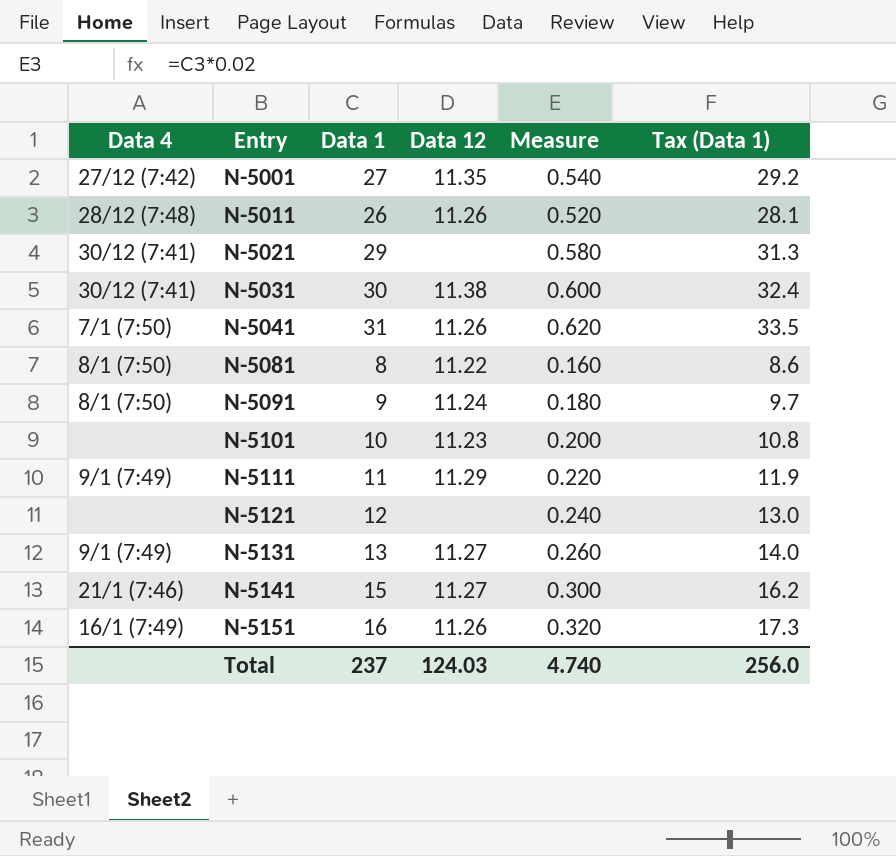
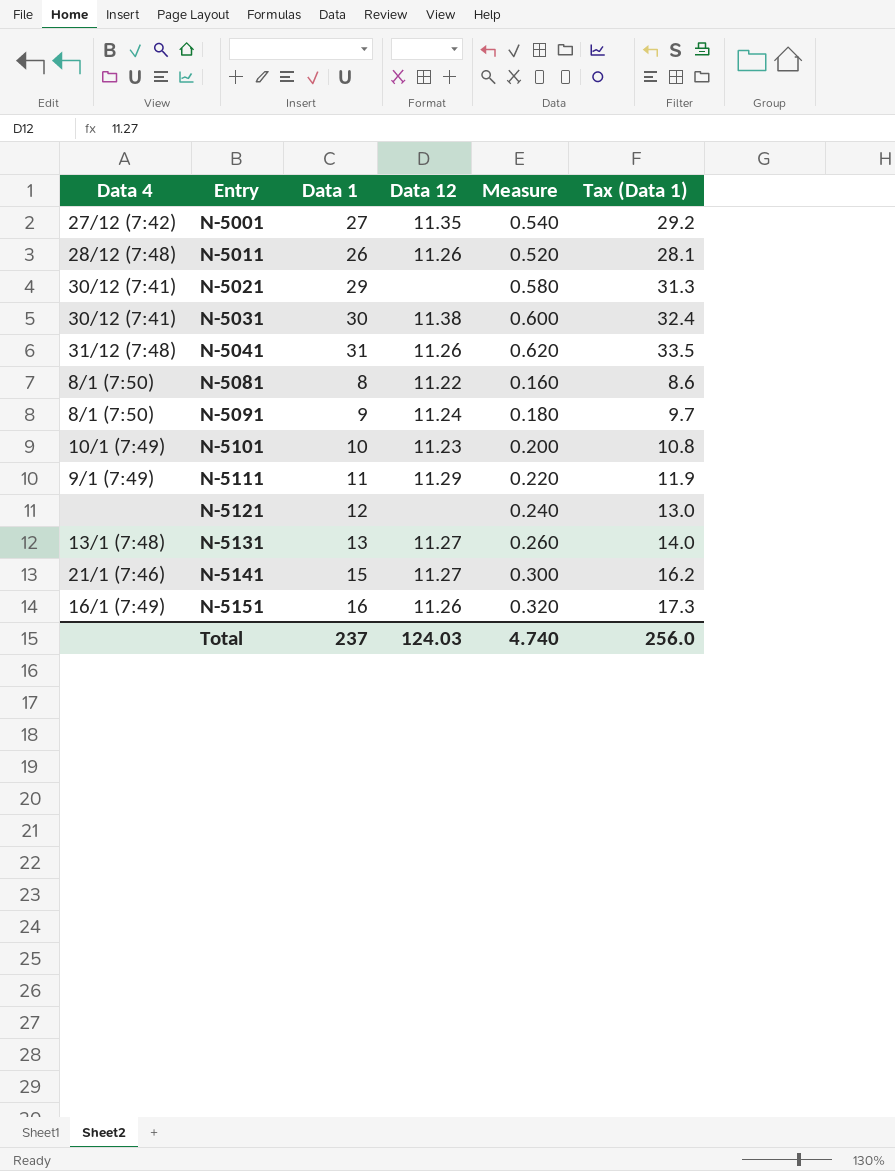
N-5041 | Data 4: 7/1 (7:50) -> 31/12 (7:48)
N-5101 | Data 4: none -> 10/1 (7:49)
N-5131 | Data 4: 9/1 (7:49) -> 13/1 (7:48)

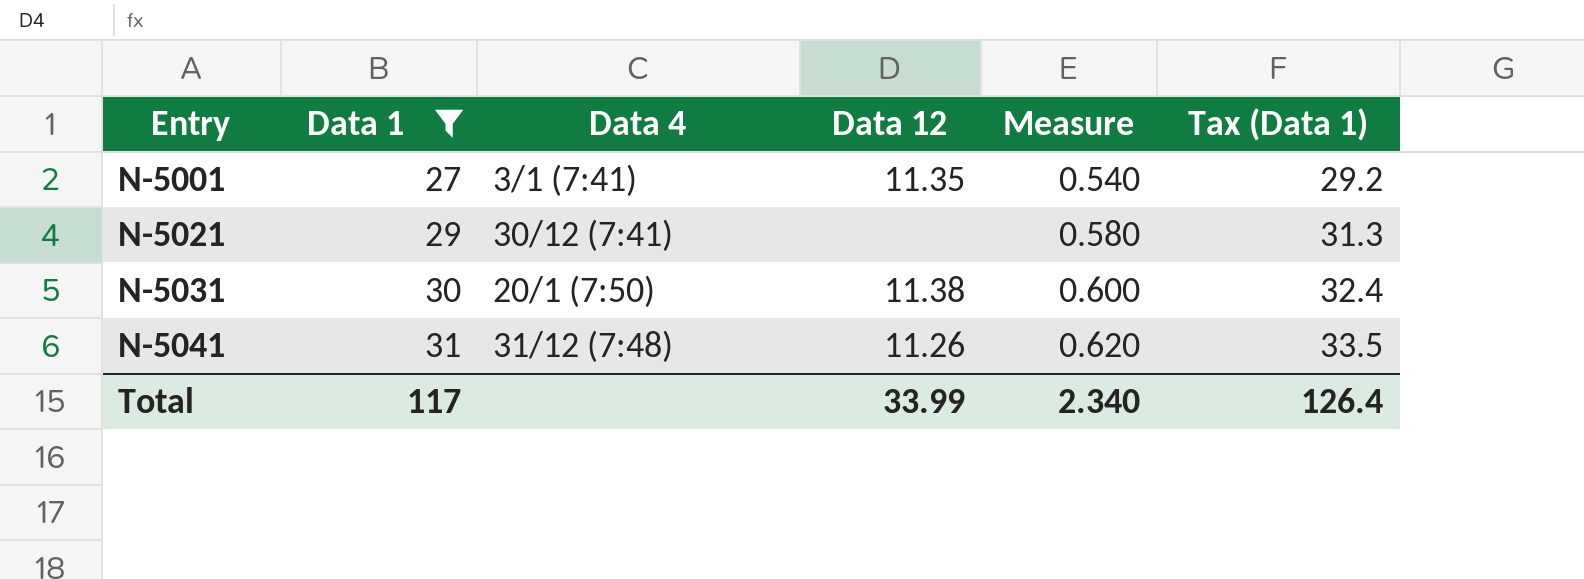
filter: none -> Data 1 >= 27
column Data 4 | position: 1 -> 3
N-5001 | Data 4: 27/12 (7:42) -> 3/1 (7:41)
N-5031 | Data 4: 30/12 (7:41) -> 20/1 (7:50)
Total | Data 1: 237 -> 117
Total | Data 12: 124.03 -> 33.99
Total | Measure: 4.740 -> 2.340
Total | Tax (Data 1): 256.0 -> 126.4

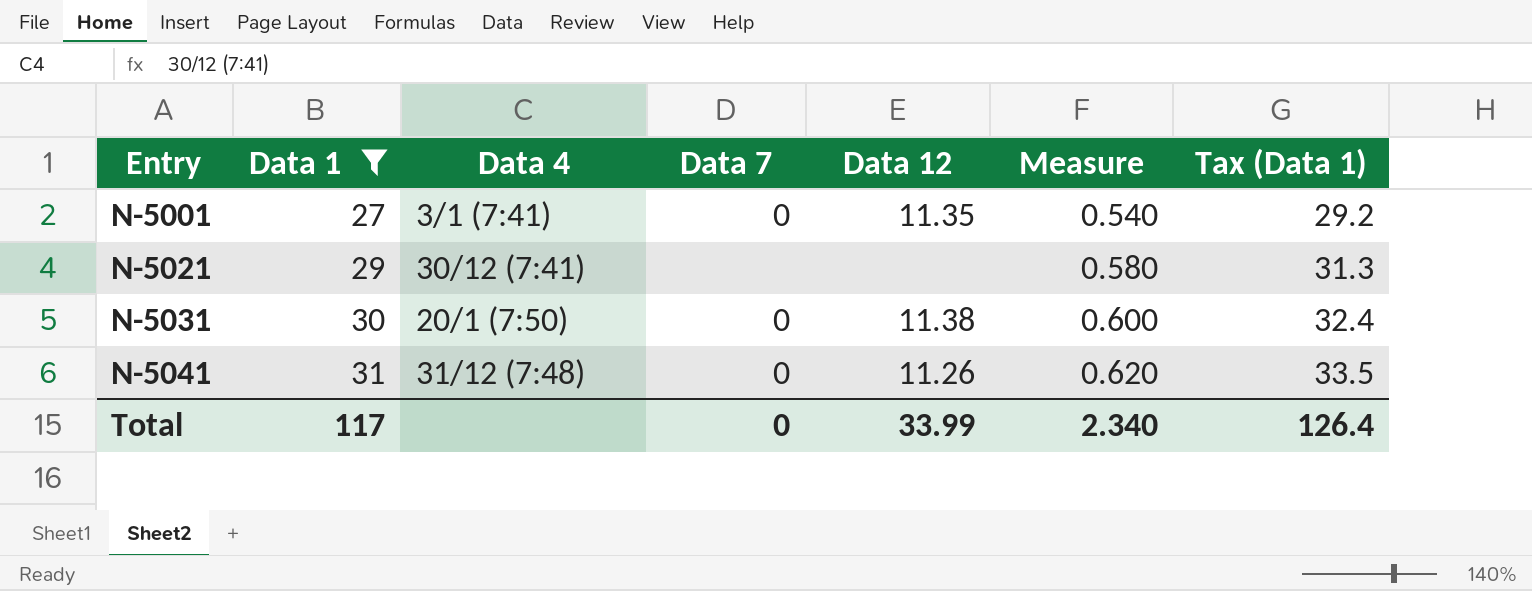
column Data 7 | position: none -> 4

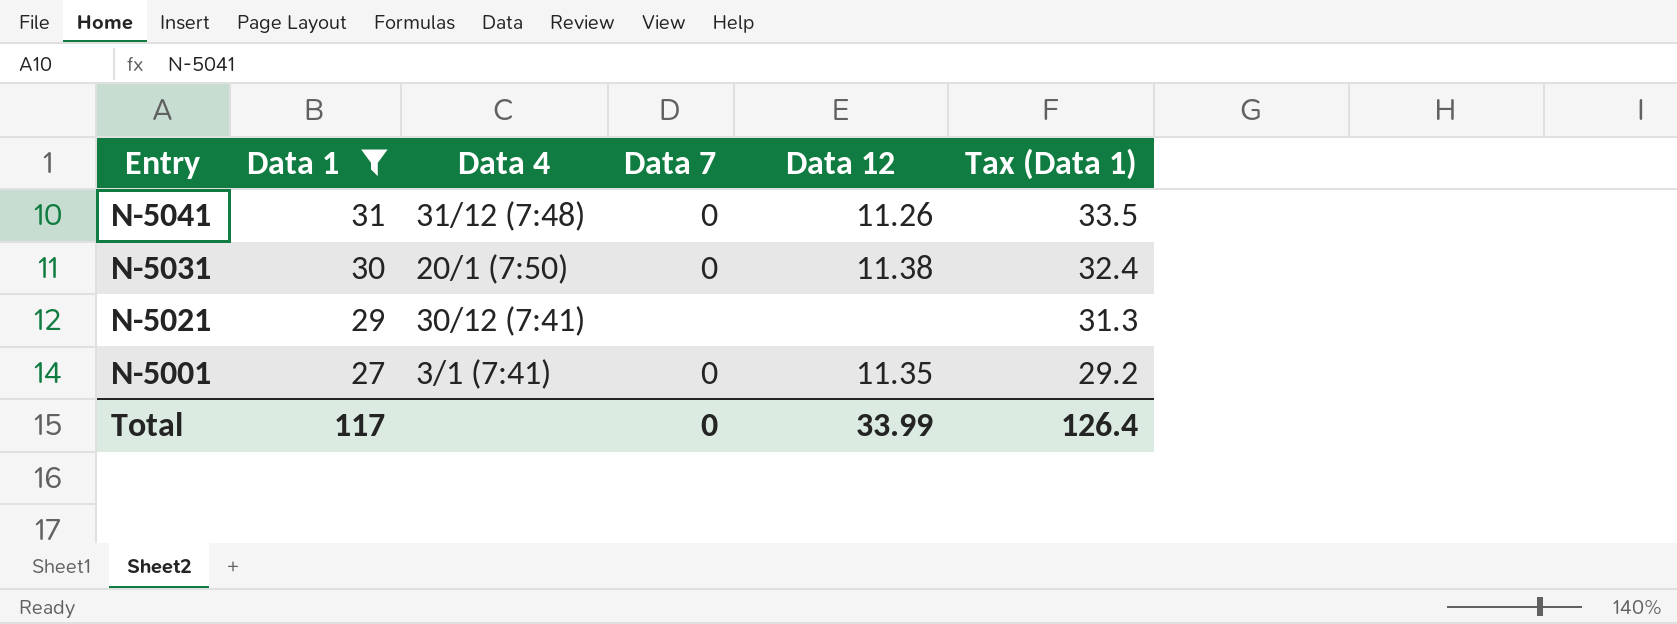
row order: Entry ascending -> Entry descending
column Measure | formula: [Data 1] * 0.02 -> none

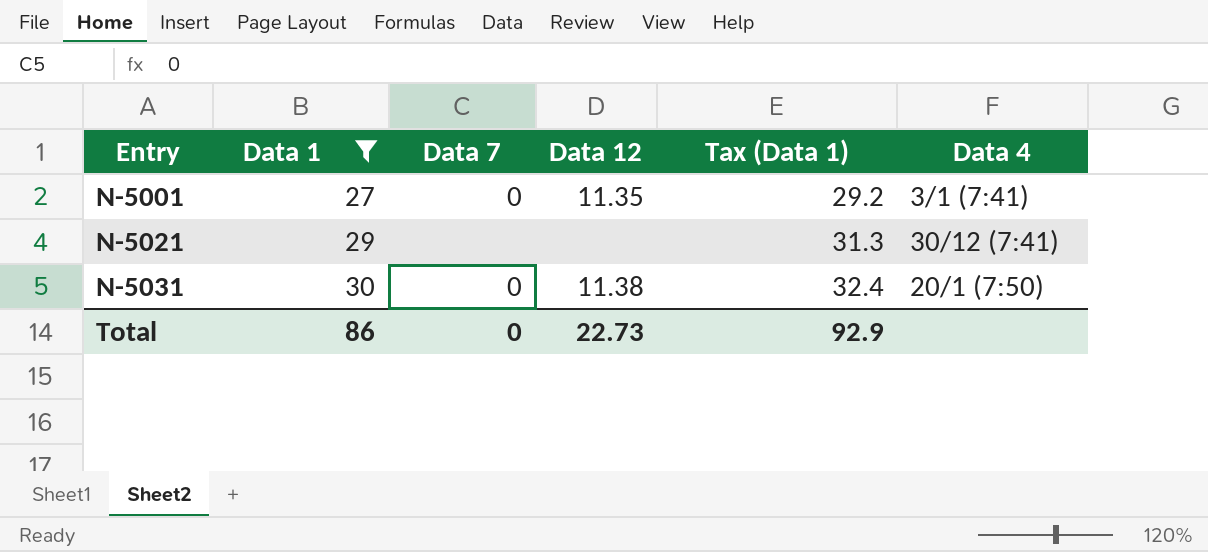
row order: Entry descending -> Entry ascending
column Data 4 | position: 3 -> 6
row N-5041: 31 | 31/12 (7:48) | 0 | 11.26 | 33.5 -> none
Total | Data 1: 117 -> 86
Total | Data 12: 33.99 -> 22.73
Total | Tax (Data 1): 126.4 -> 92.9

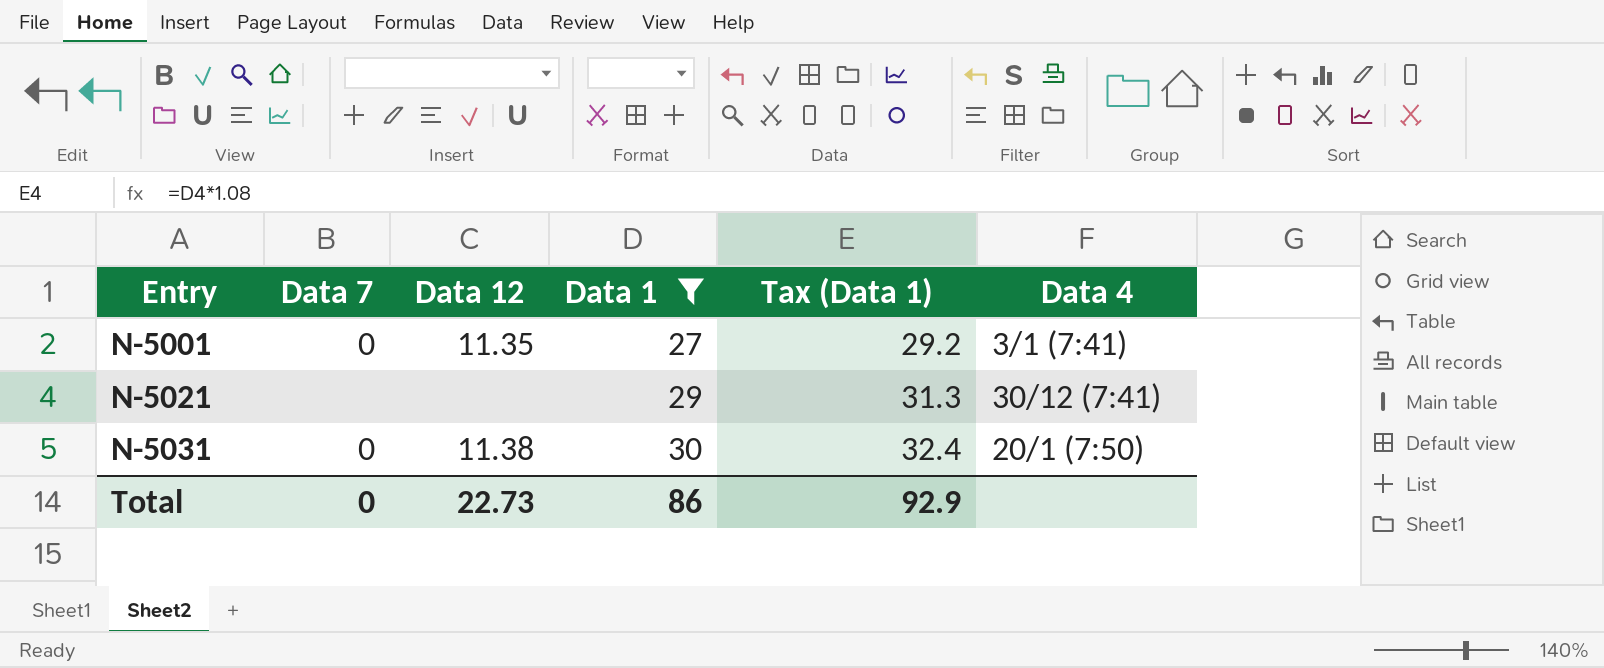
column Data 1 | position: 2 -> 4

